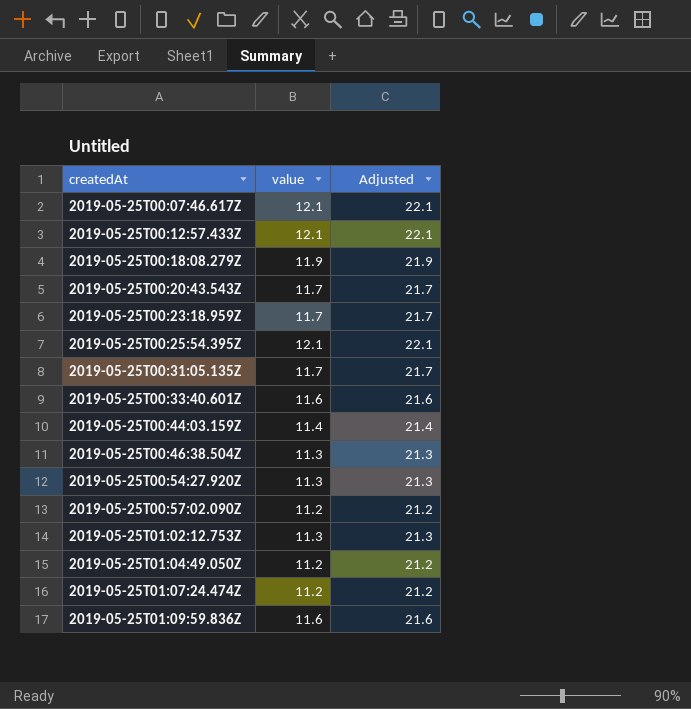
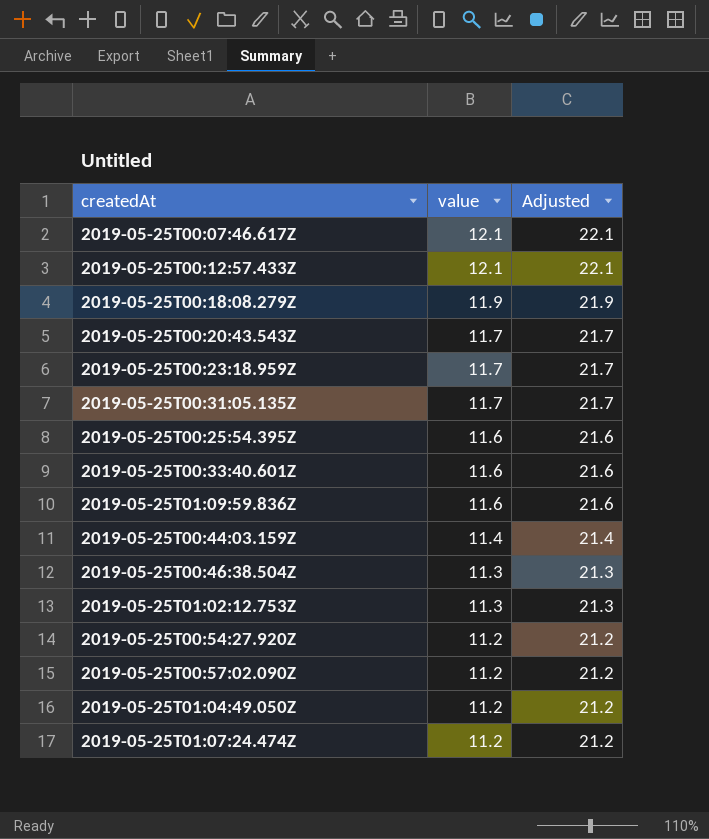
row order: createdAt ascending -> value descending
2019-05-25T00:25:54.395Z | value: 12.1 -> 11.6
2019-05-25T00:25:54.395Z | Adjusted: 22.1 -> 21.6
2019-05-25T00:54:27.920Z | value: 11.3 -> 11.2
2019-05-25T00:54:27.920Z | Adjusted: 21.3 -> 21.2

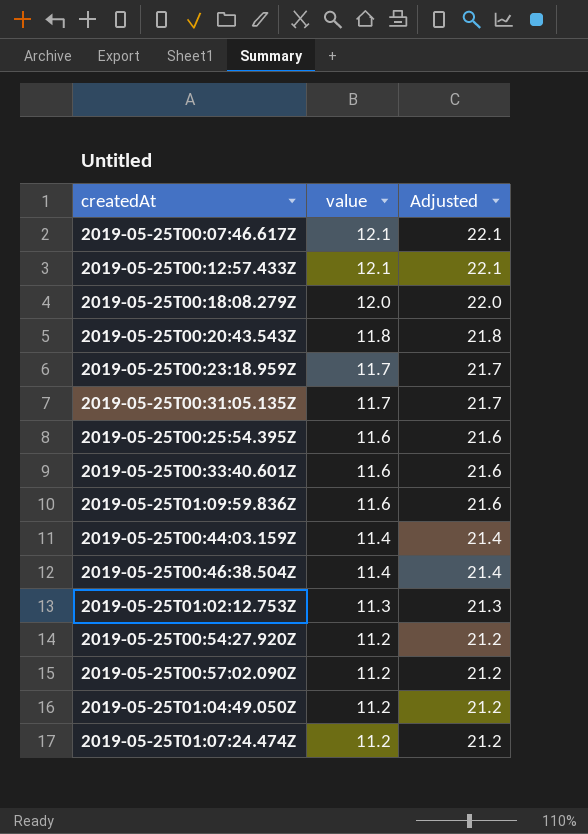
2019-05-25T00:18:08.279Z | value: 11.9 -> 12.0
2019-05-25T00:18:08.279Z | Adjusted: 21.9 -> 22.0
2019-05-25T00:20:43.543Z | value: 11.7 -> 11.8
2019-05-25T00:20:43.543Z | Adjusted: 21.7 -> 21.8
2019-05-25T00:46:38.504Z | value: 11.3 -> 11.4
2019-05-25T00:46:38.504Z | Adjusted: 21.3 -> 21.4

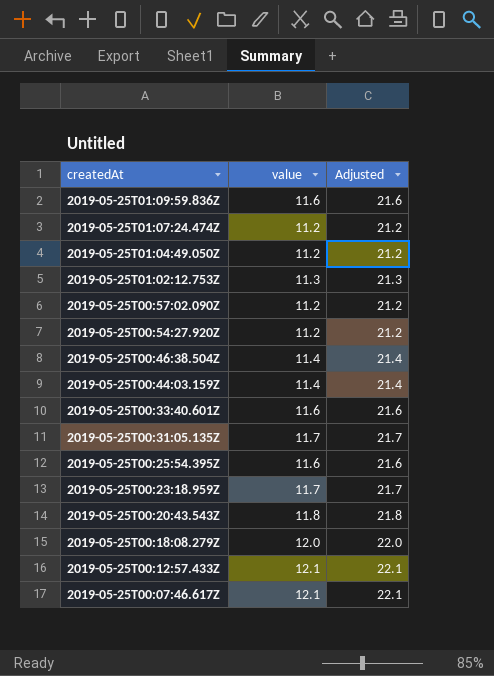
row order: value descending -> createdAt descending

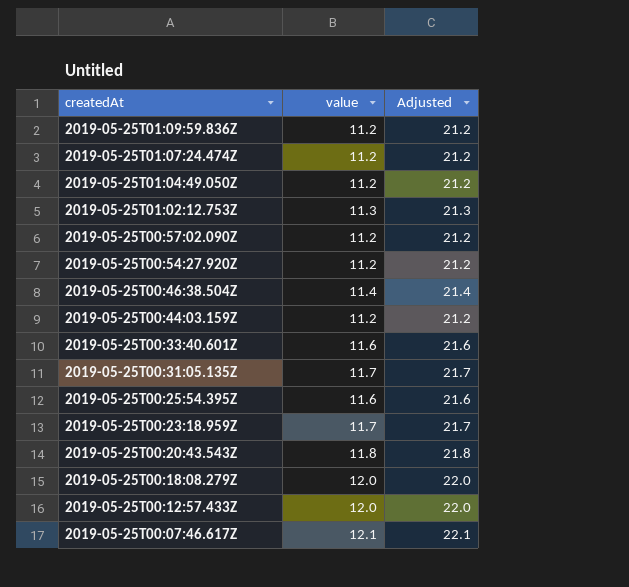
2019-05-25T01:09:59.836Z | value: 11.6 -> 11.2
2019-05-25T01:09:59.836Z | Adjusted: 21.6 -> 21.2
2019-05-25T00:44:03.159Z | value: 11.4 -> 11.2
2019-05-25T00:44:03.159Z | Adjusted: 21.4 -> 21.2
2019-05-25T00:12:57.433Z | value: 12.1 -> 12.0
2019-05-25T00:12:57.433Z | Adjusted: 22.1 -> 22.0

